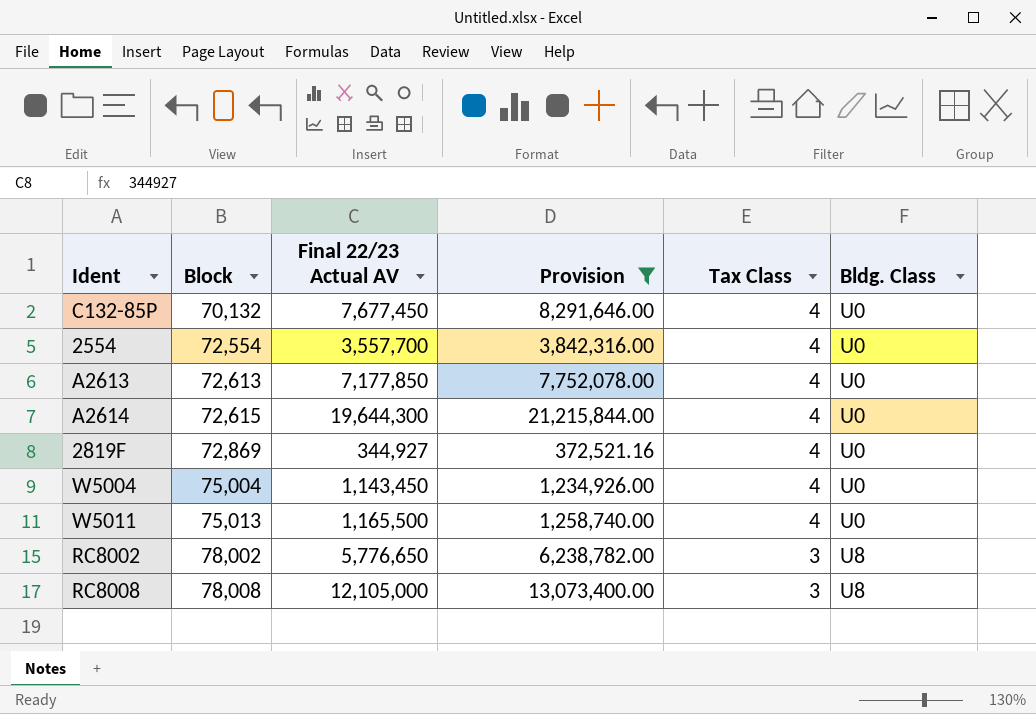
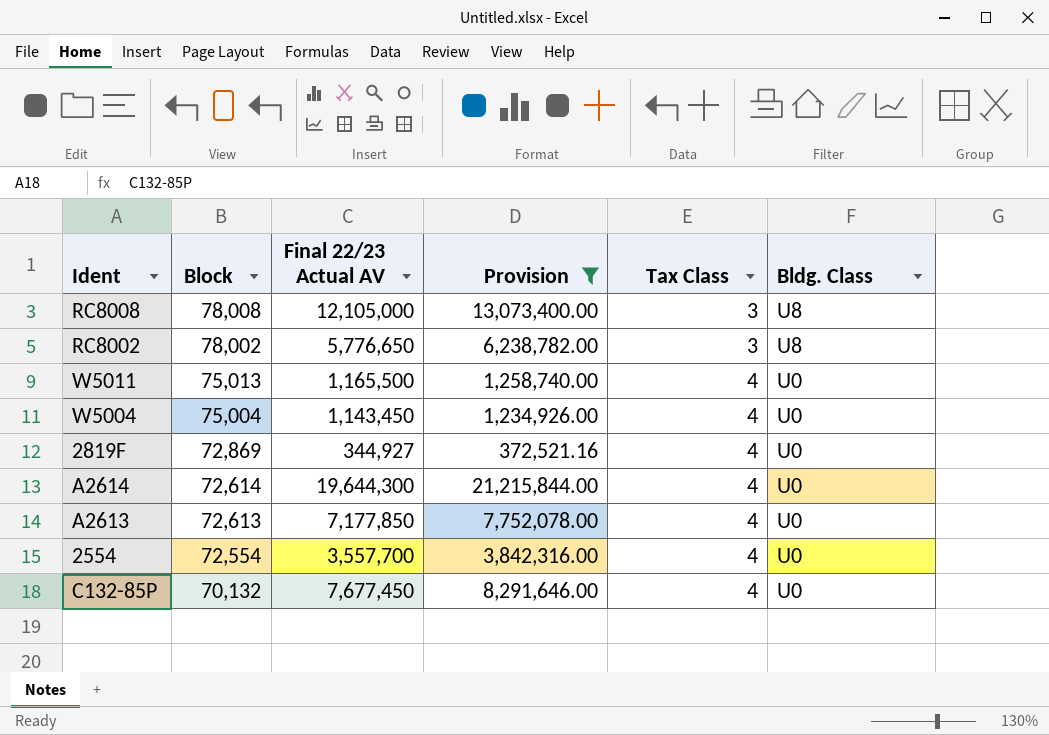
row order: Block ascending -> Block descending
A2614 | Block: 72,615 -> 72,614

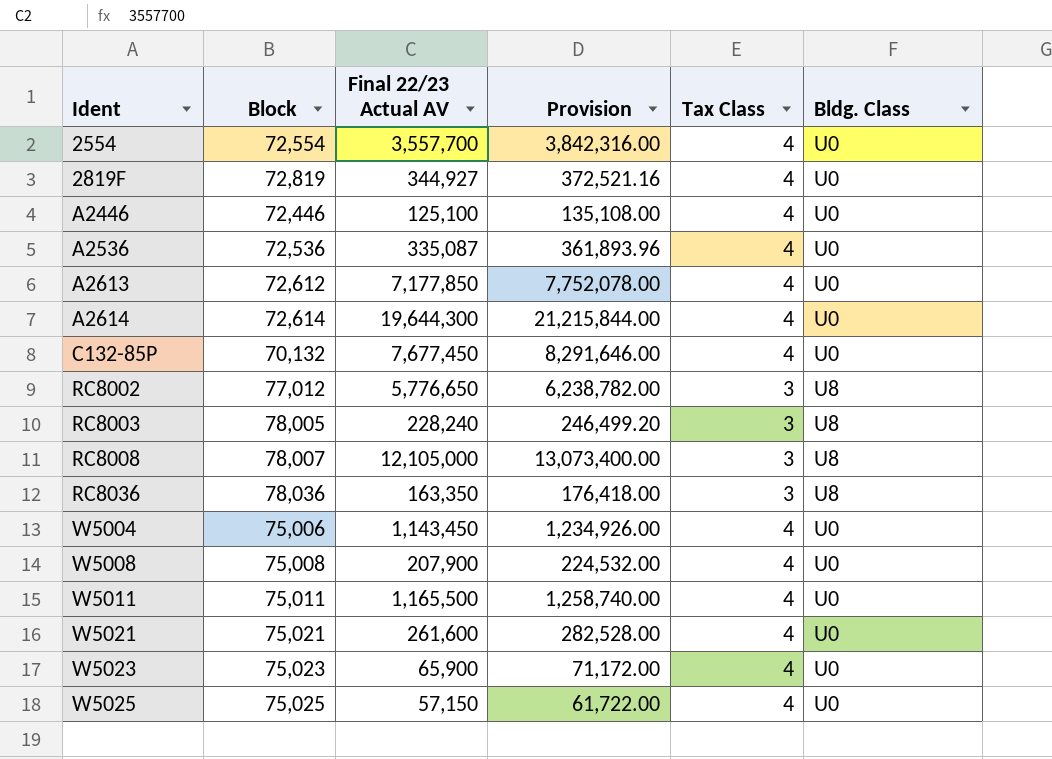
filter: Provision >= 372,521.16 -> none
row order: Block descending -> Ident ascending
2819F | Block: 72,869 -> 72,819
A2613 | Block: 72,613 -> 72,612
RC8002 | Block: 78,002 -> 77,012
RC8008 | Block: 78,008 -> 78,007
W5004 | Block: 75,004 -> 75,006
W5011 | Block: 75,013 -> 75,011

